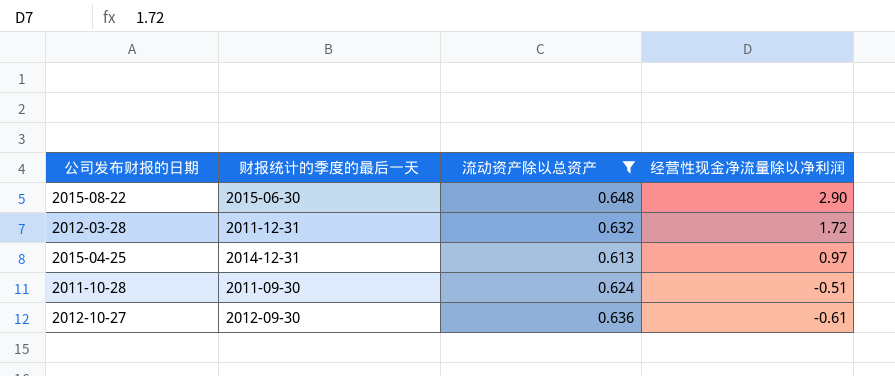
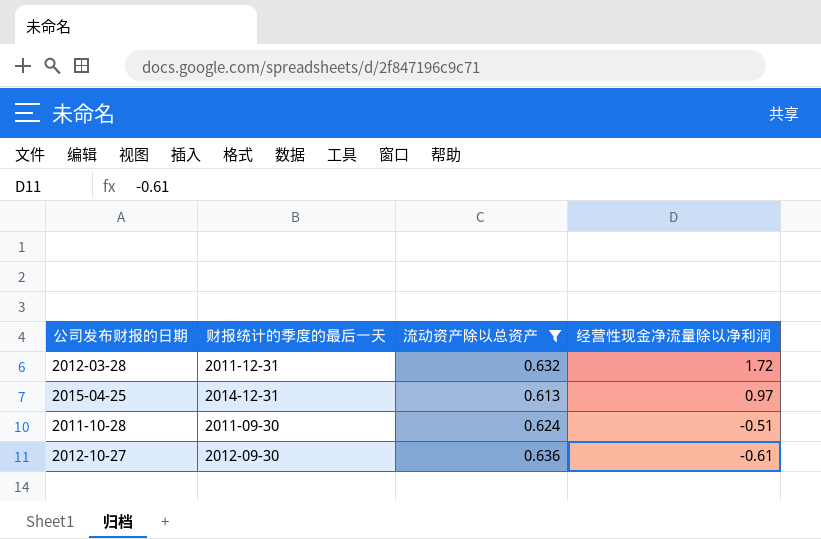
row 2015-08-22: 2015-06-30 | 0.648 | 2.90 -> none

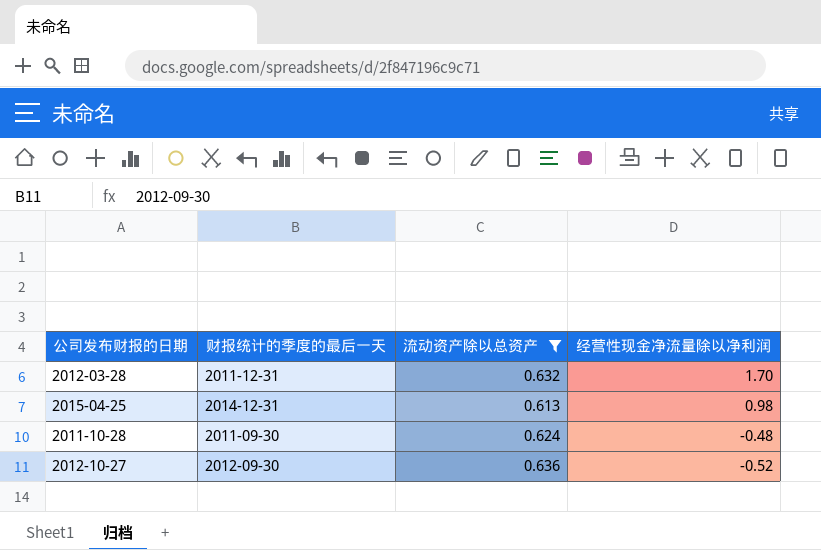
2012-03-28 | 经营性现金净流量除以净利润: 1.72 -> 1.70
2015-04-25 | 经营性现金净流量除以净利润: 0.97 -> 0.98
2011-10-28 | 经营性现金净流量除以净利润: -0.51 -> -0.48
2012-10-27 | 经营性现金净流量除以净利润: -0.61 -> -0.52

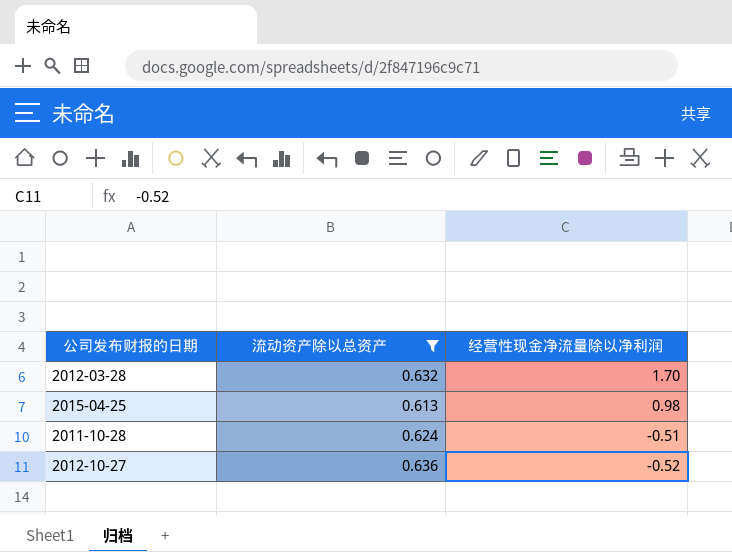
column 财报统计的季度的最后一天 | position: 2 -> none
2011-10-28 | 经营性现金净流量除以净利润: -0.48 -> -0.51

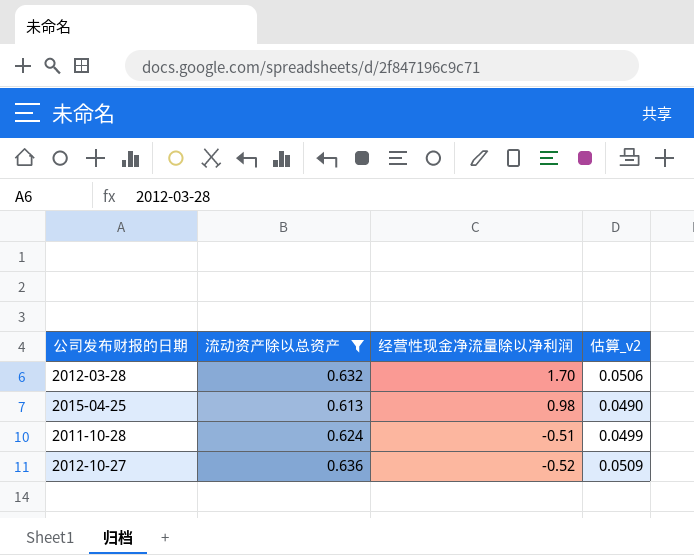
column 估算_v2 | formula: none -> [流动资产除以总资产] * 0.08

